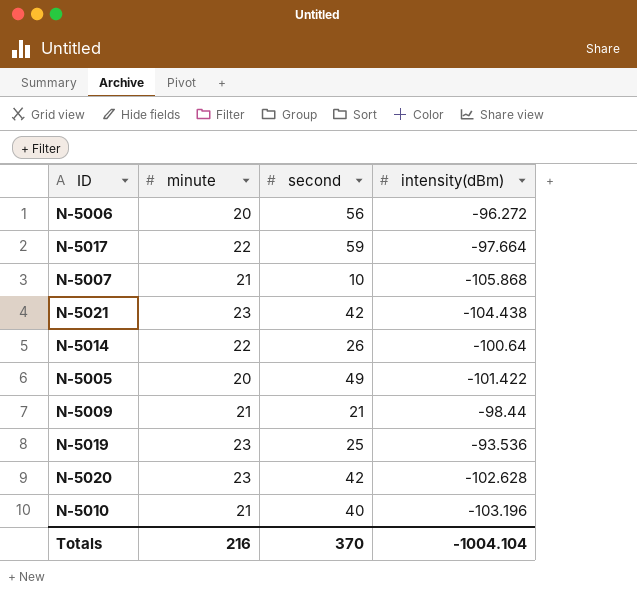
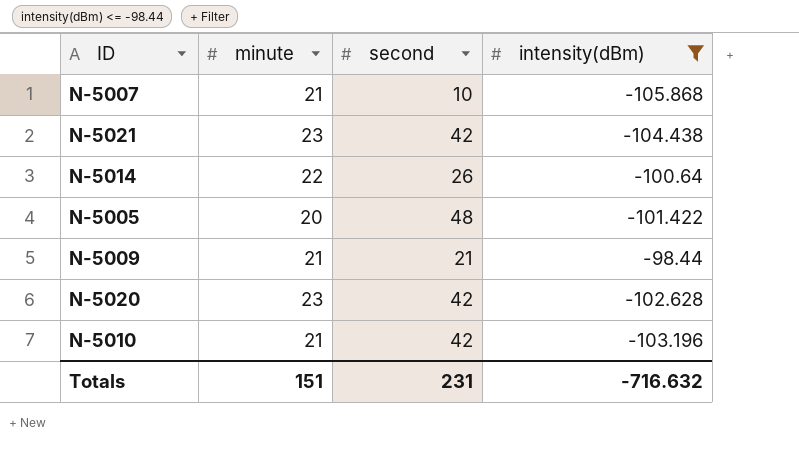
filter: none -> intensity(dBm) <= -98.44
N-5005 | second: 49 -> 48
N-5010 | second: 40 -> 42
Totals | minute: 216 -> 151
Totals | second: 370 -> 231
Totals | intensity(dBm): -1004.104 -> -716.632

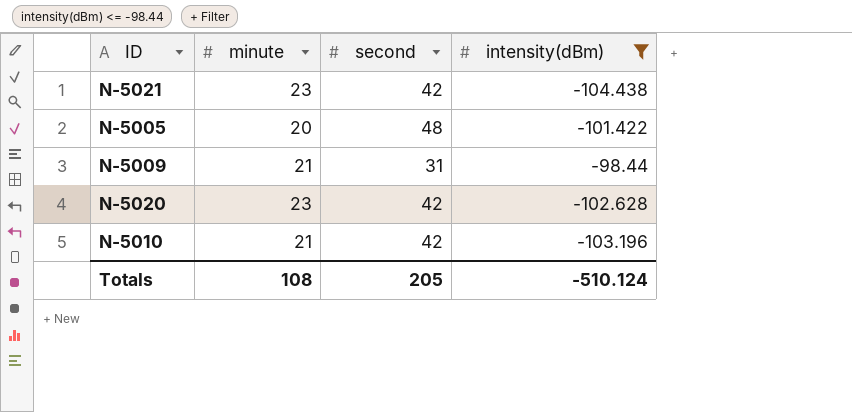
row N-5007: 21 | 10 | -105.868 -> none
row N-5014: 22 | 26 | -100.64 -> none
N-5009 | second: 21 -> 31
Totals | minute: 151 -> 108
Totals | second: 231 -> 205
Totals | intensity(dBm): -716.632 -> -510.124

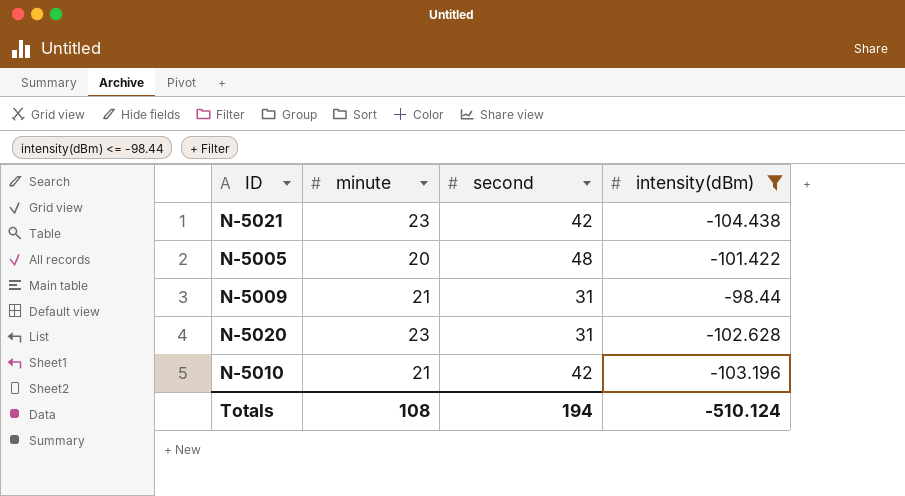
N-5020 | second: 42 -> 31
Totals | second: 205 -> 194

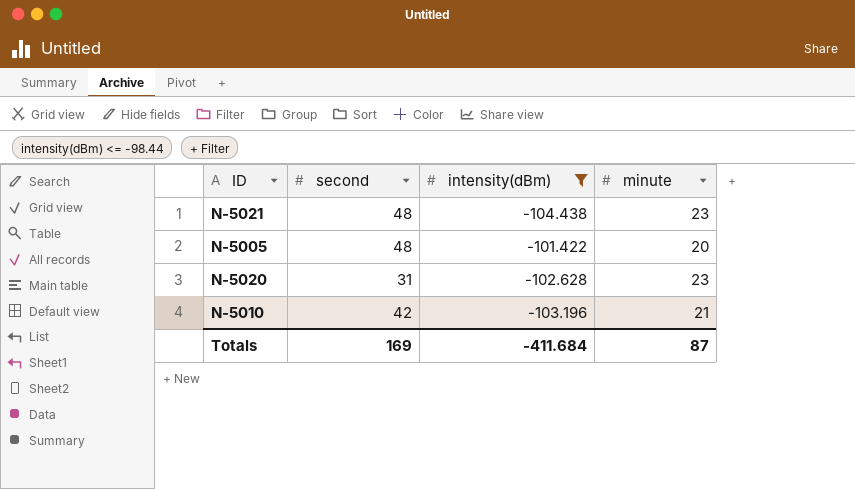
column minute | position: 2 -> 4
row N-5009: 21 | 31 | -98.44 -> none
N-5021 | second: 42 -> 48
Totals | second: 194 -> 169
Totals | intensity(dBm): -510.124 -> -411.684
Totals | minute: 108 -> 87

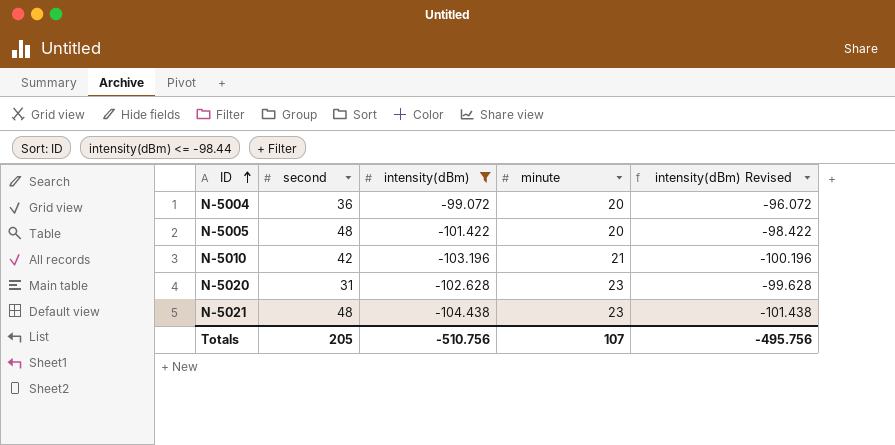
row order: none -> ID ascending
column intensity(dBm) Revised | formula: none -> [intensity(dBm)] + 3
row N-5004: none -> 36 | -99.072 | 20 | -96.072
Totals | second: 169 -> 205
Totals | intensity(dBm): -411.684 -> -510.756
Totals | minute: 87 -> 107

